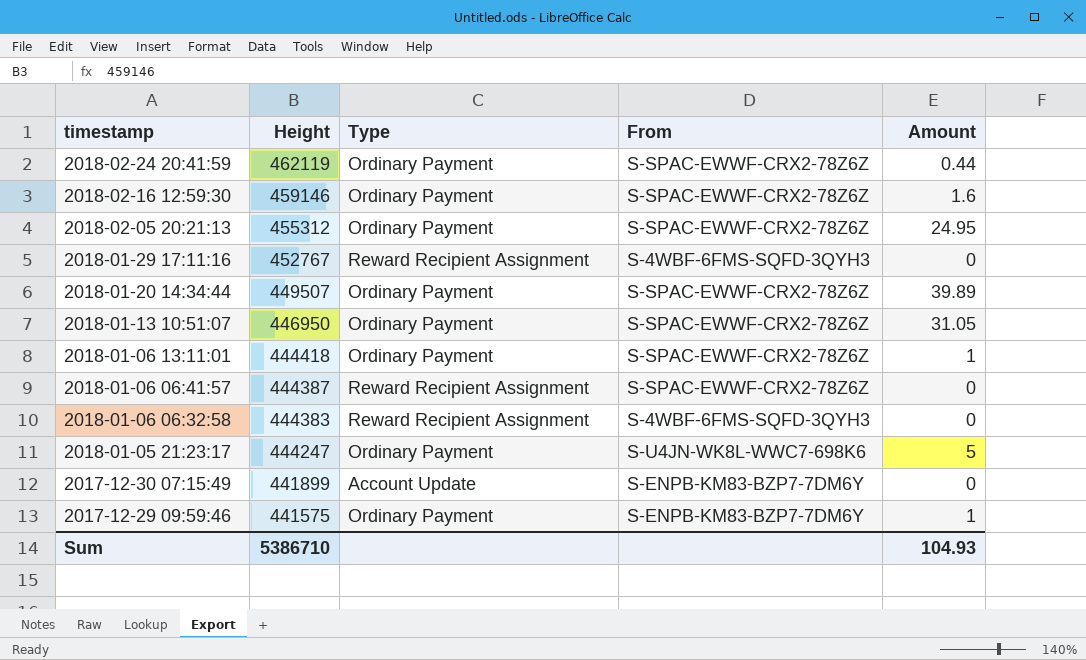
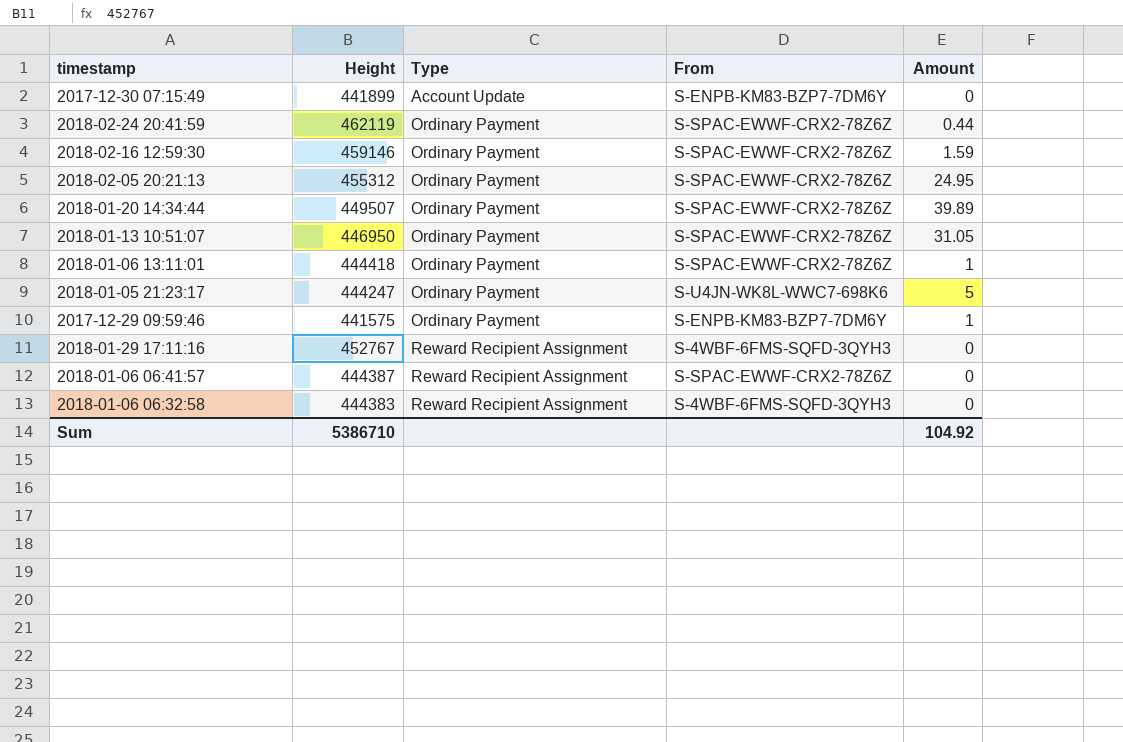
row order: timestamp descending -> Type ascending
2018-02-16 12:59:30 | Amount: 1.6 -> 1.59
Sum | Amount: 104.93 -> 104.92

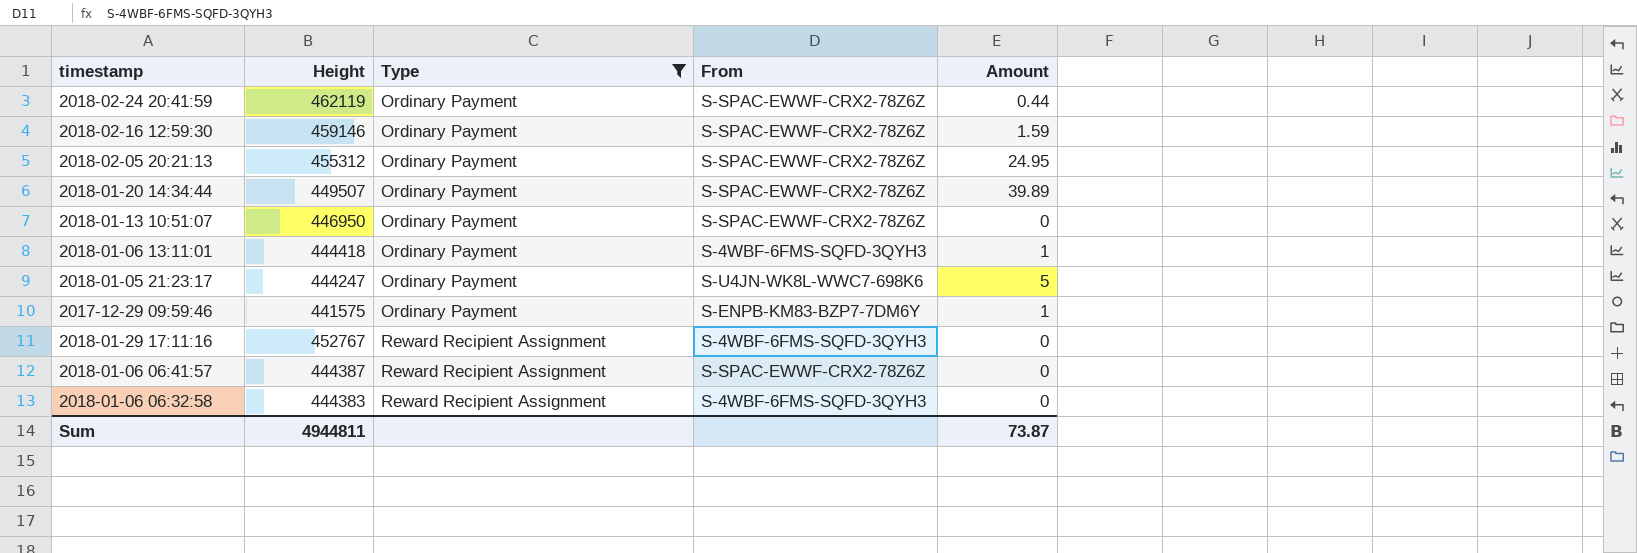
filter: none -> Type != Account Update
2018-01-13 10:51:07 | Amount: 31.05 -> 0
2018-01-06 13:11:01 | From: S-SPAC-EWWF-CRX2-78Z6Z -> S-4WBF-6FMS-SQFD-3QYH3
Sum | Height: 5386710 -> 4944811
Sum | Amount: 104.92 -> 73.87

